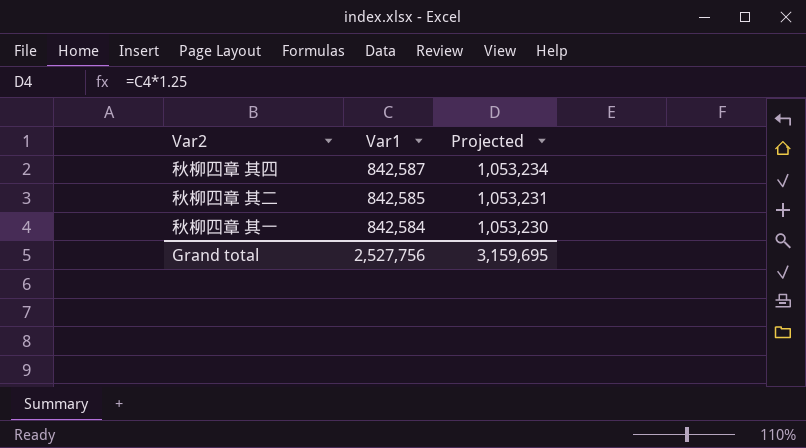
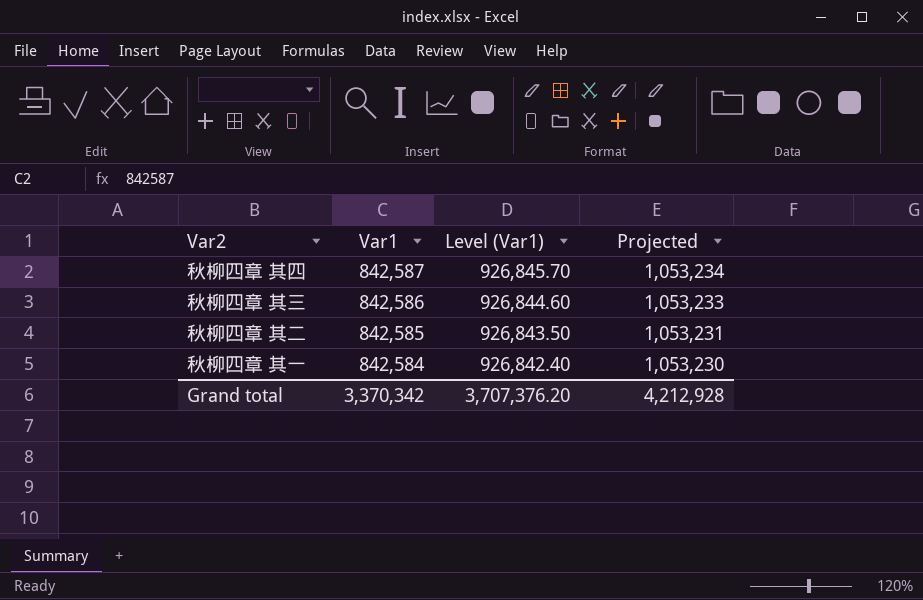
column Level (Var1) | formula: none -> [Var1] * 1.1
row 秋柳四章 其三: none -> 842,586 | 926,844.60 | 1,053,233
Grand total | Var1: 2,527,756 -> 3,370,342
Grand total | Projected: 3,159,695 -> 4,212,928

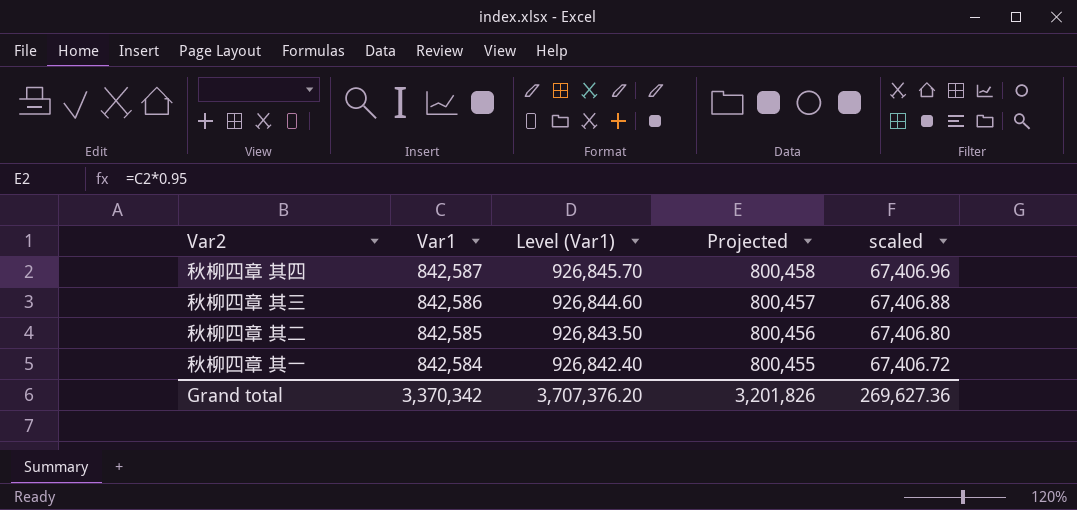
column Projected | formula: [Var1] * 1.25 -> [Var1] * 0.95
column scaled | formula: none -> [Var1] * 0.08
Grand total | Projected: 4,212,928 -> 3,201,826

